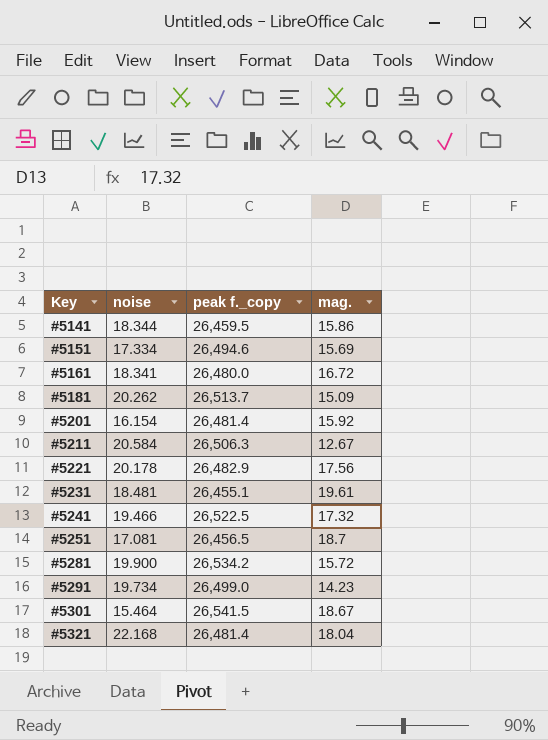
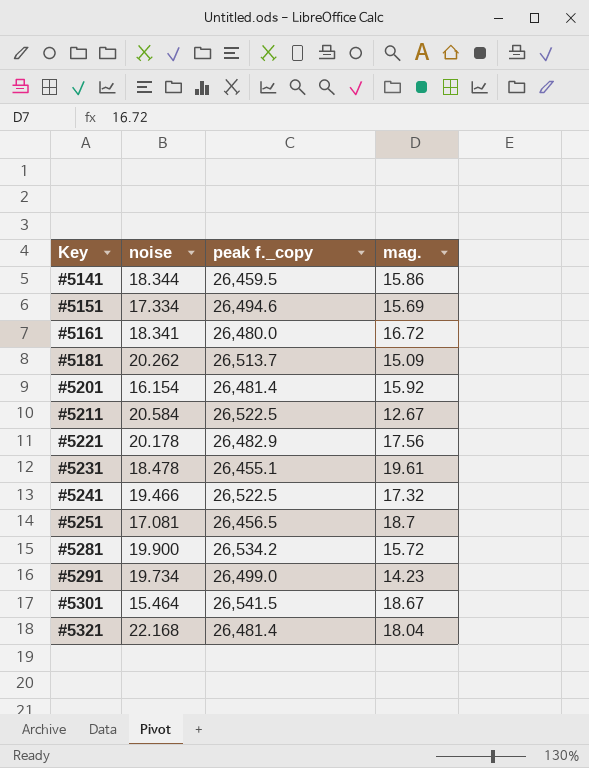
#5211 | peak f._copy: 26,506.3 -> 26,522.5
#5231 | noise: 18.481 -> 18.478

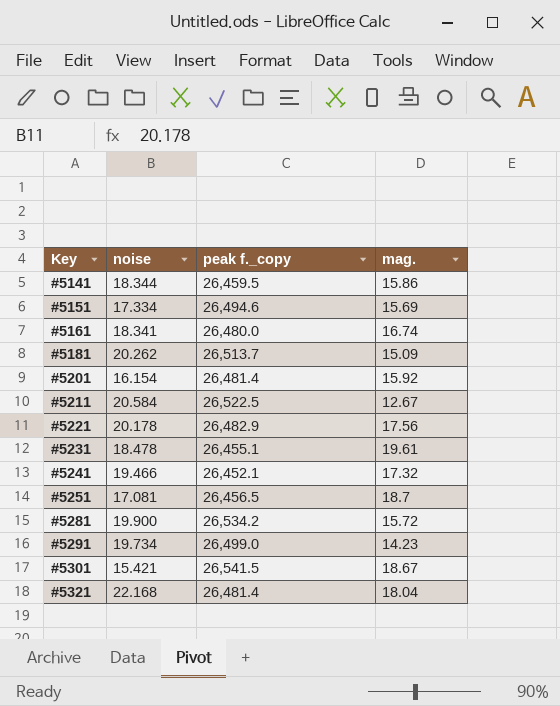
#5161 | mag.: 16.72 -> 16.74
#5241 | peak f._copy: 26,522.5 -> 26,452.1
#5301 | noise: 15.464 -> 15.421

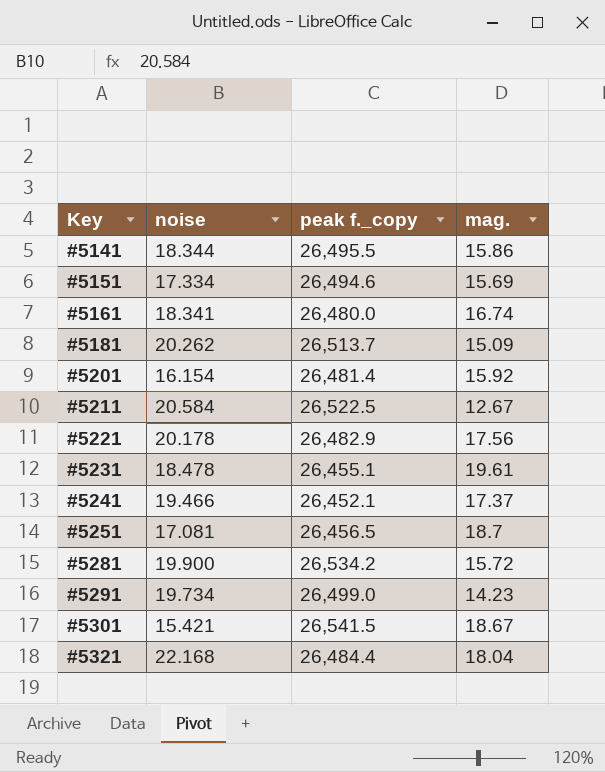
#5141 | peak f._copy: 26,459.5 -> 26,495.5
#5241 | mag.: 17.32 -> 17.37
#5321 | peak f._copy: 26,481.4 -> 26,484.4

